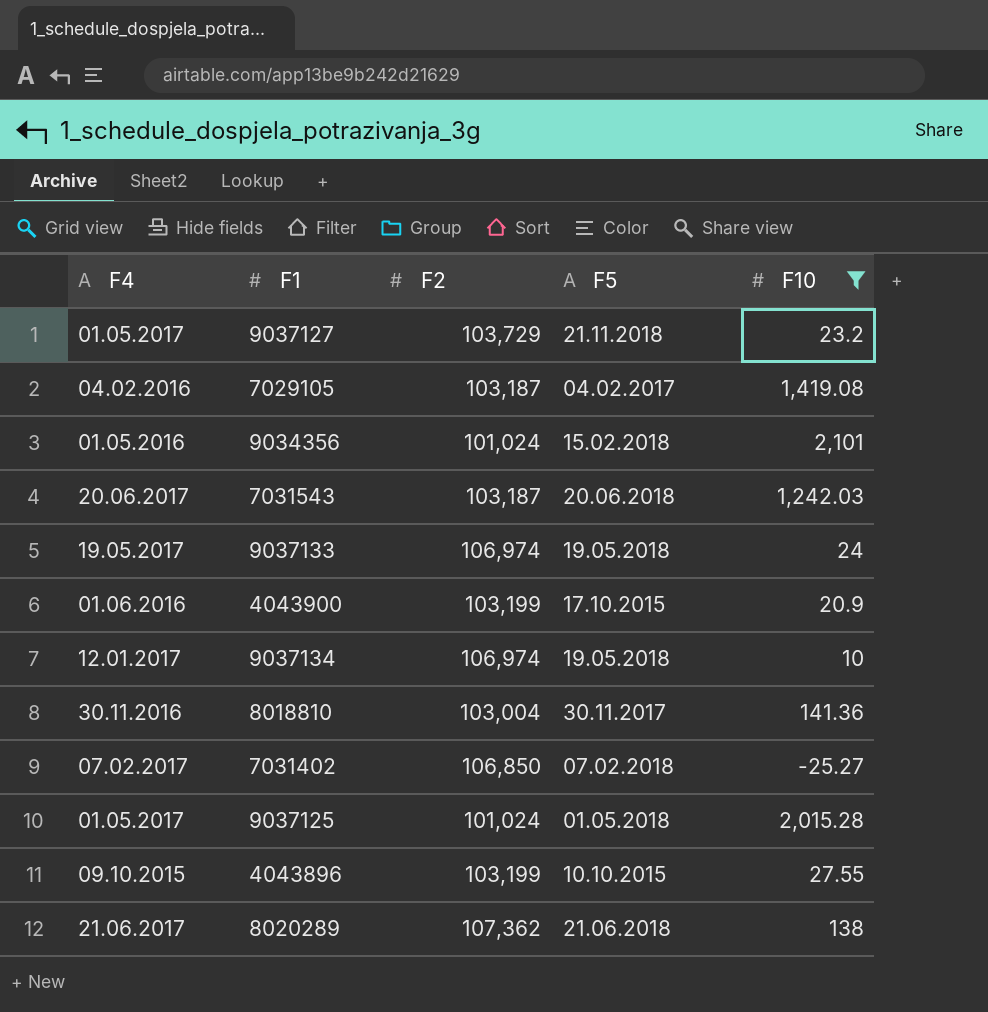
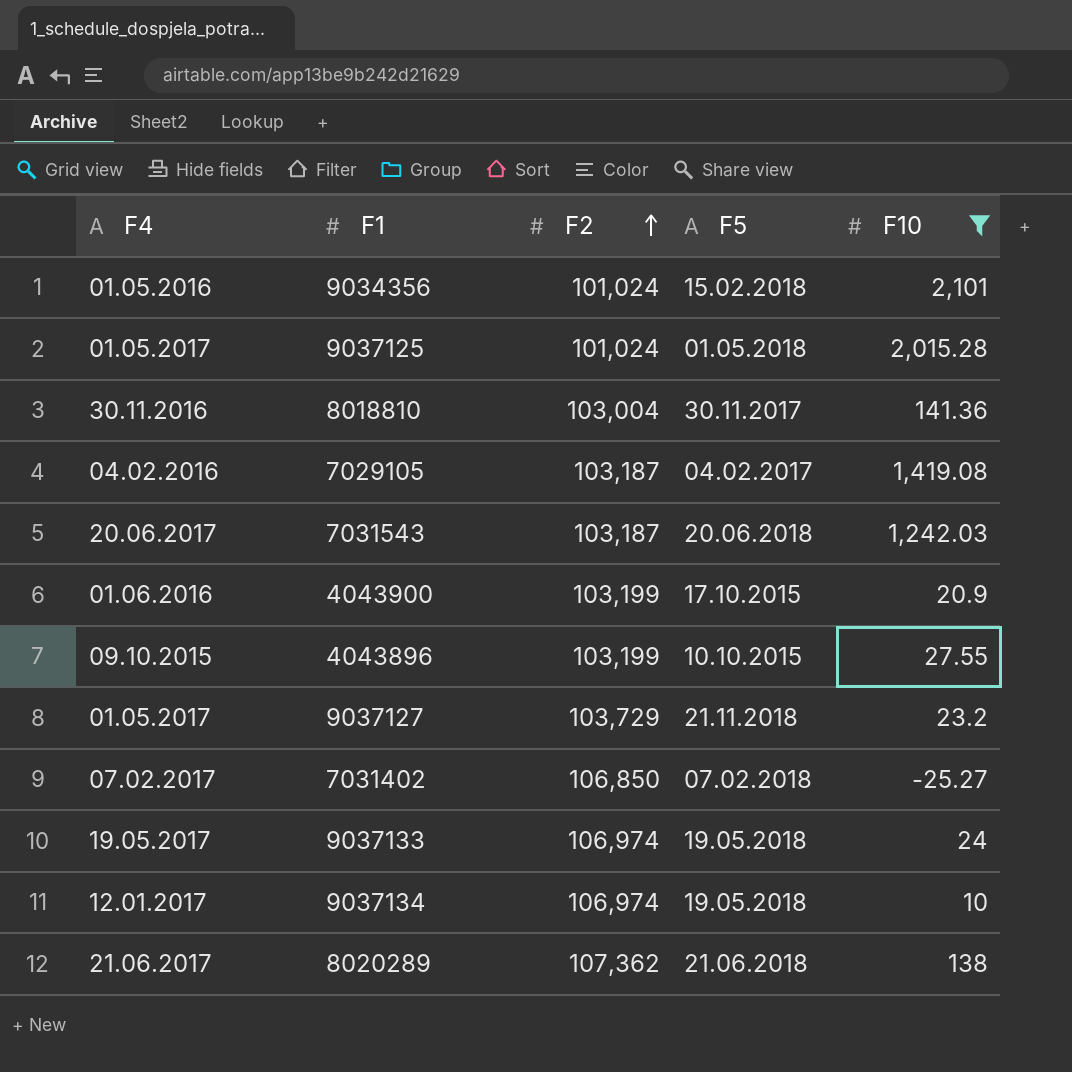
row order: none -> F2 ascending

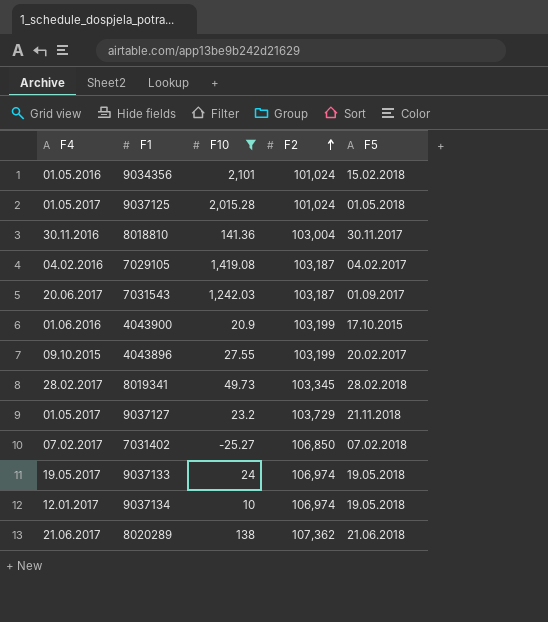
column F10 | position: 5 -> 3
7031543 | F5: 20.06.2018 -> 01.09.2017
4043896 | F5: 10.10.2015 -> 20.02.2017
row 8019341: none -> 28.02.2017 | 49.73 | 103,345 | 28.02.2018

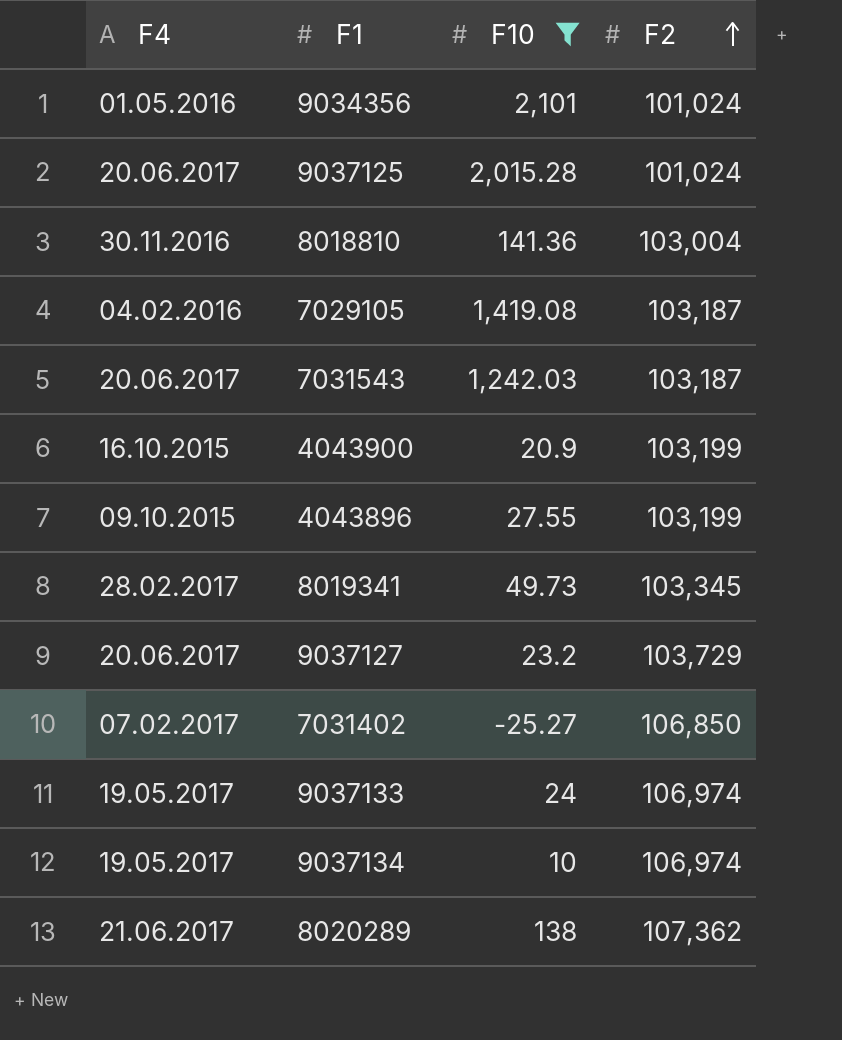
column F5 | position: 5 -> none
9037125 | F4: 01.05.2017 -> 20.06.2017
4043900 | F4: 01.06.2016 -> 16.10.2015
9037127 | F4: 01.05.2017 -> 20.06.2017
9037134 | F4: 12.01.2017 -> 19.05.2017

